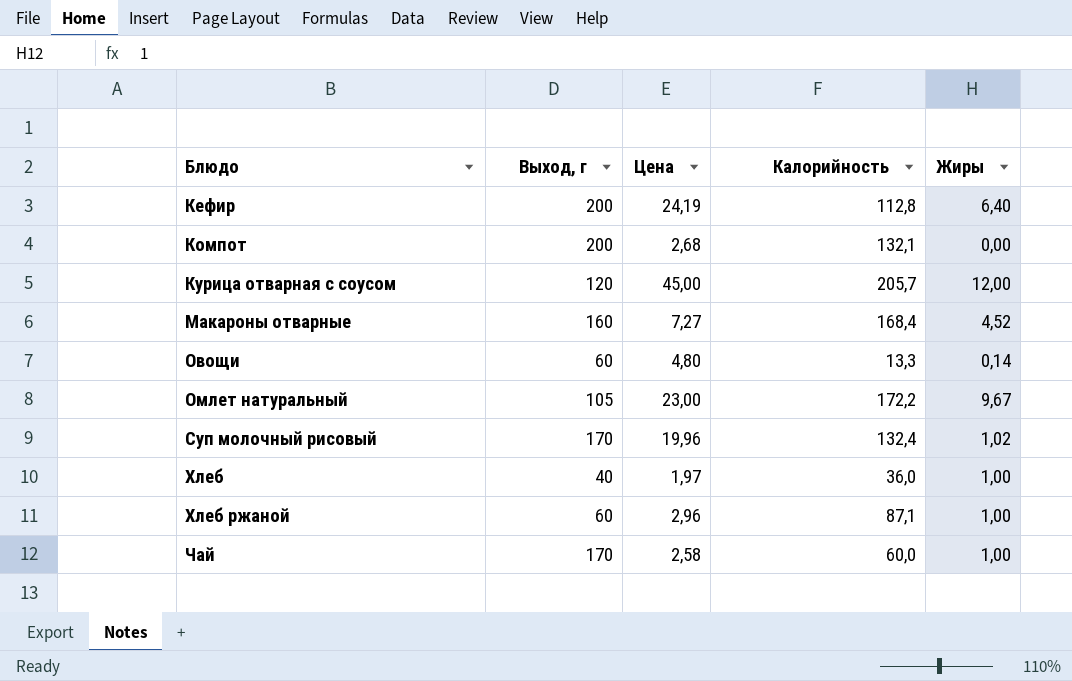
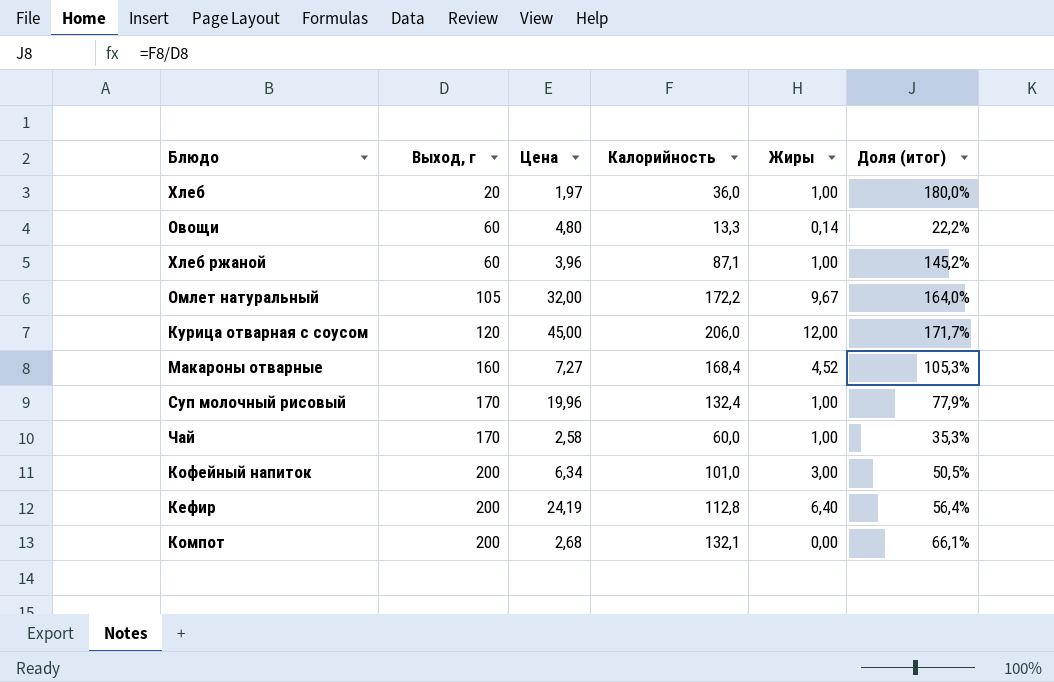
row order: Блюдо ascending -> Выход, г ascending
column Доля (итог) | formula: none -> [Калорийность] / [Выход, г]
Хлеб | Выход, г: 40 -> 20
Хлеб ржаной | Цена: 2,96 -> 3,96
Омлет натуральный | Цена: 23,00 -> 32,00
Курица отварная с соусом | Калорийность: 205,7 -> 206,0
Суп молочный рисовый | Жиры: 1,02 -> 1,00
row Кофейный напиток: none -> 200 | 6,34 | 101,0 | 3,00 | 50,5%

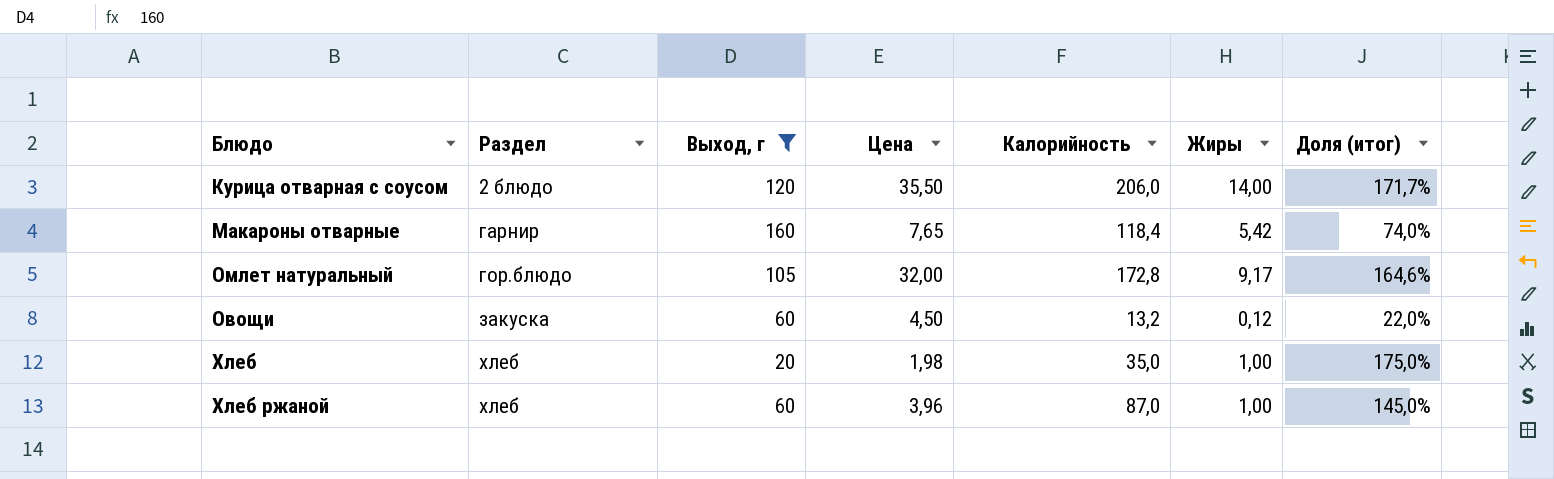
filter: none -> Выход, г <= 160
row order: Выход, г ascending -> Раздел ascending
column Раздел | position: none -> 2
Курица отварная с соусом | Цена: 45,00 -> 35,50
Курица отварная с соусом | Жиры: 12,00 -> 14,00
Макароны отварные | Цена: 7,27 -> 7,65
Макароны отварные | Калорийность: 168,4 -> 118,4
Макароны отварные | Жиры: 4,52 -> 5,42
Макароны отварные | Доля (итог): 105,3% -> 74,0%
Омлет натуральный | Калорийность: 172,2 -> 172,8
Омлет натуральный | Жиры: 9,67 -> 9,17
Омлет натуральный | Доля (итог): 164,0% -> 164,6%
Овощи | Цена: 4,80 -> 4,50
Овощи | Калорийность: 13,3 -> 13,2
Овощи | Жиры: 0,14 -> 0,12
Овощи | Доля (итог): 22,2% -> 22,0%
Хлеб | Цена: 1,97 -> 1,98
Хлеб | Калорийность: 36,0 -> 35,0
Хлеб | Доля (итог): 180,0% -> 175,0%
Хлеб ржаной | Калорийность: 87,1 -> 87,0
Хлеб ржаной | Доля (итог): 145,2% -> 145,0%

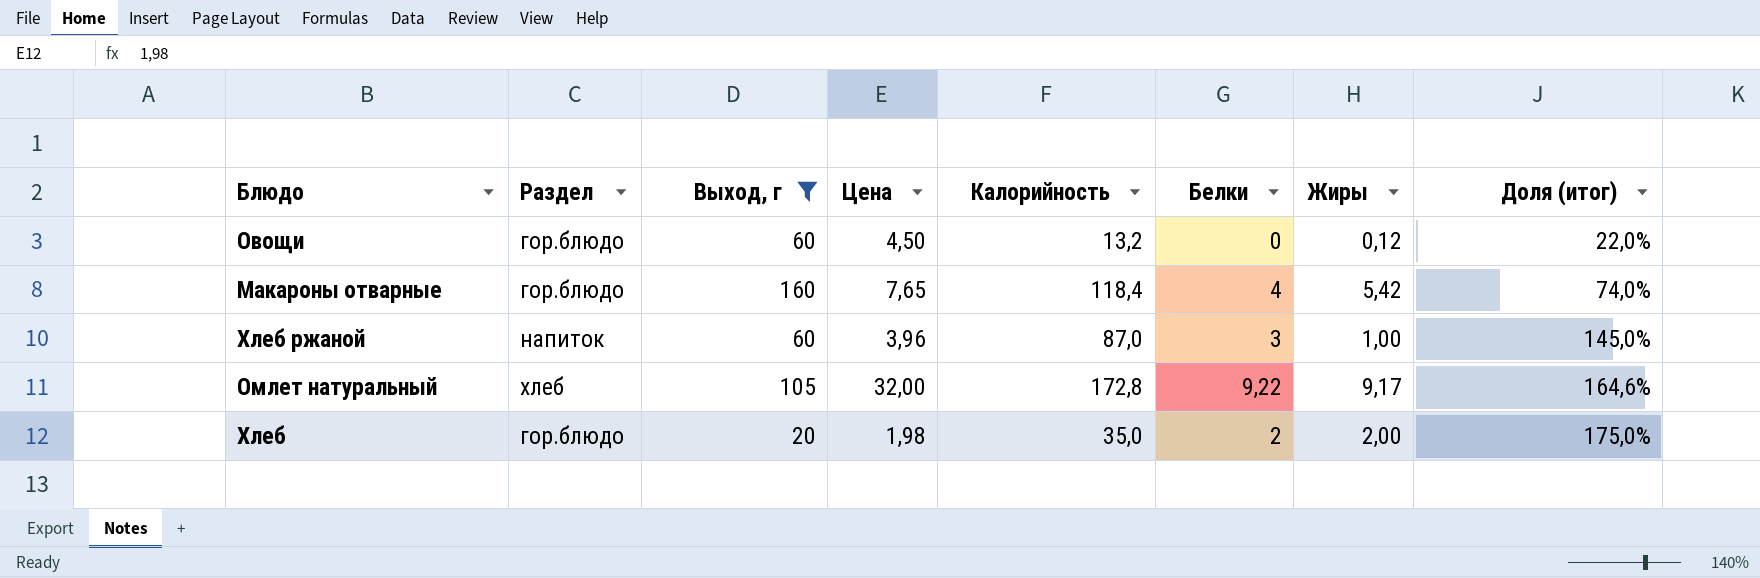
row order: Раздел ascending -> Доля (итог) ascending
column Белки | position: none -> 6
row Курица отварная с соусом: 2 блюдо | 120 | 35,50 | 206,0 | 14,00 | 171,7% -> none
Овощи | Раздел: закуска -> гор.блюдо
Макароны отварные | Раздел: гарнир -> гор.блюдо
Хлеб ржаной | Раздел: хлеб -> напиток
Омлет натуральный | Раздел: гор.блюдо -> хлеб
Хлеб | Раздел: хлеб -> гор.блюдо
Хлеб | Жиры: 1,00 -> 2,00

